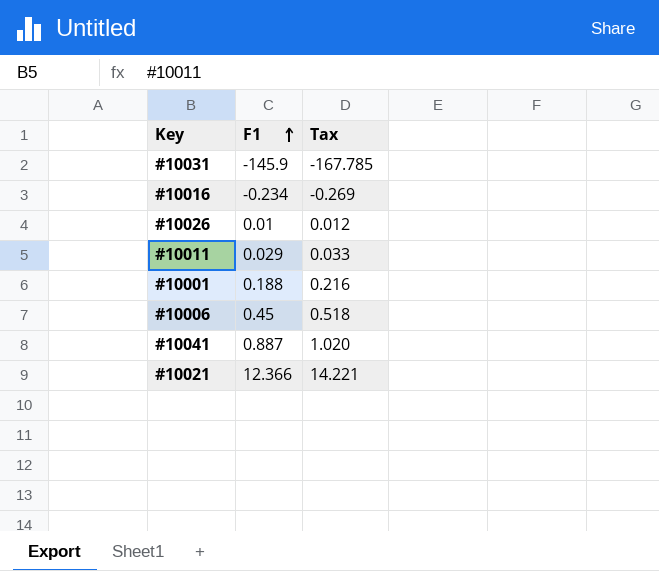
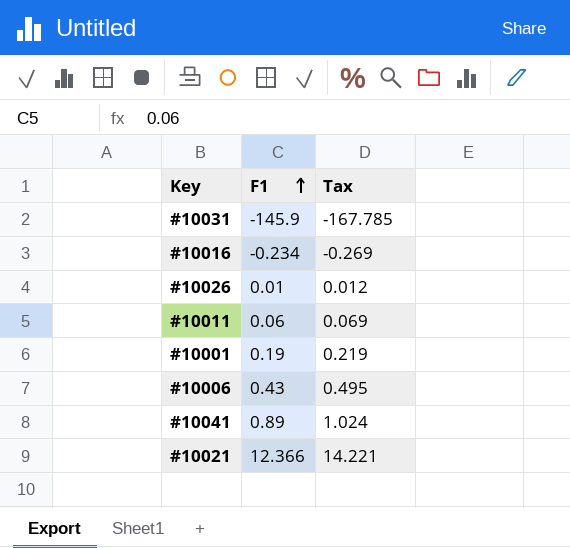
#10011 | F1: 0.029 -> 0.06
#10011 | Tax: 0.033 -> 0.069
#10001 | F1: 0.188 -> 0.19
#10001 | Tax: 0.216 -> 0.219
#10006 | F1: 0.45 -> 0.43
#10006 | Tax: 0.518 -> 0.495
#10041 | F1: 0.887 -> 0.89
#10041 | Tax: 1.020 -> 1.024

